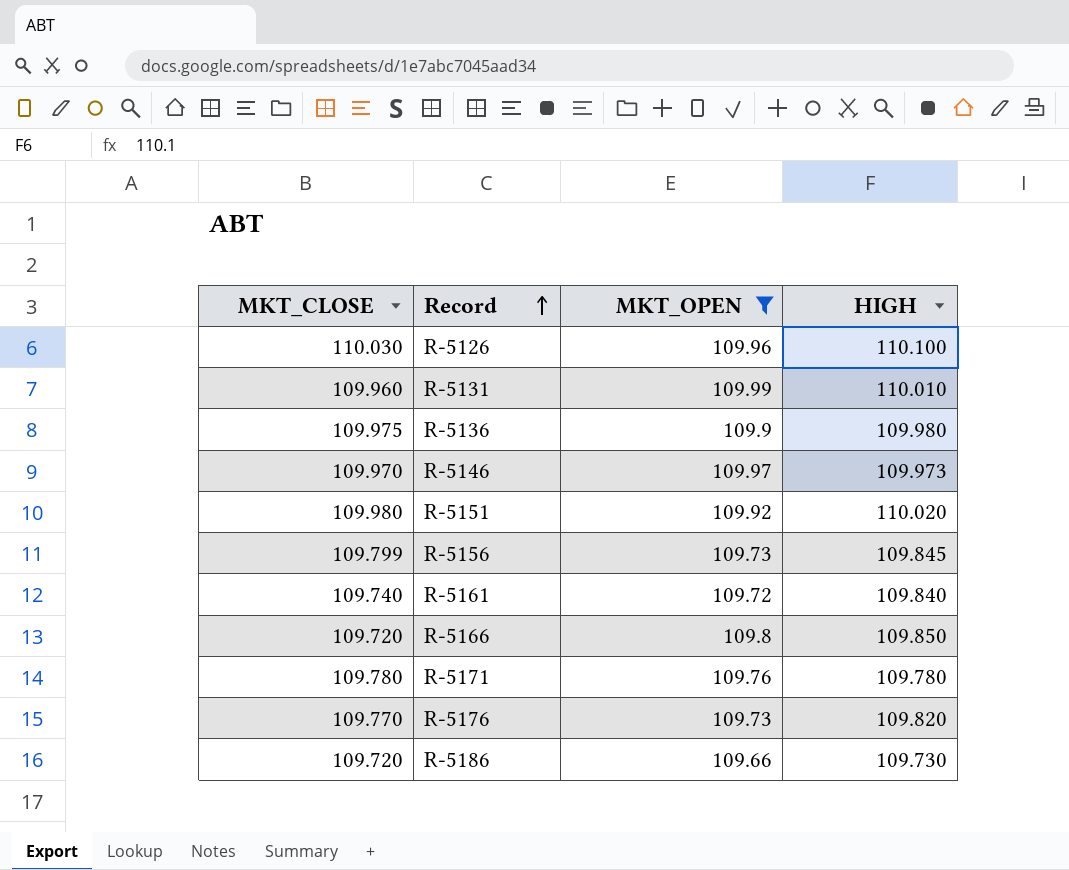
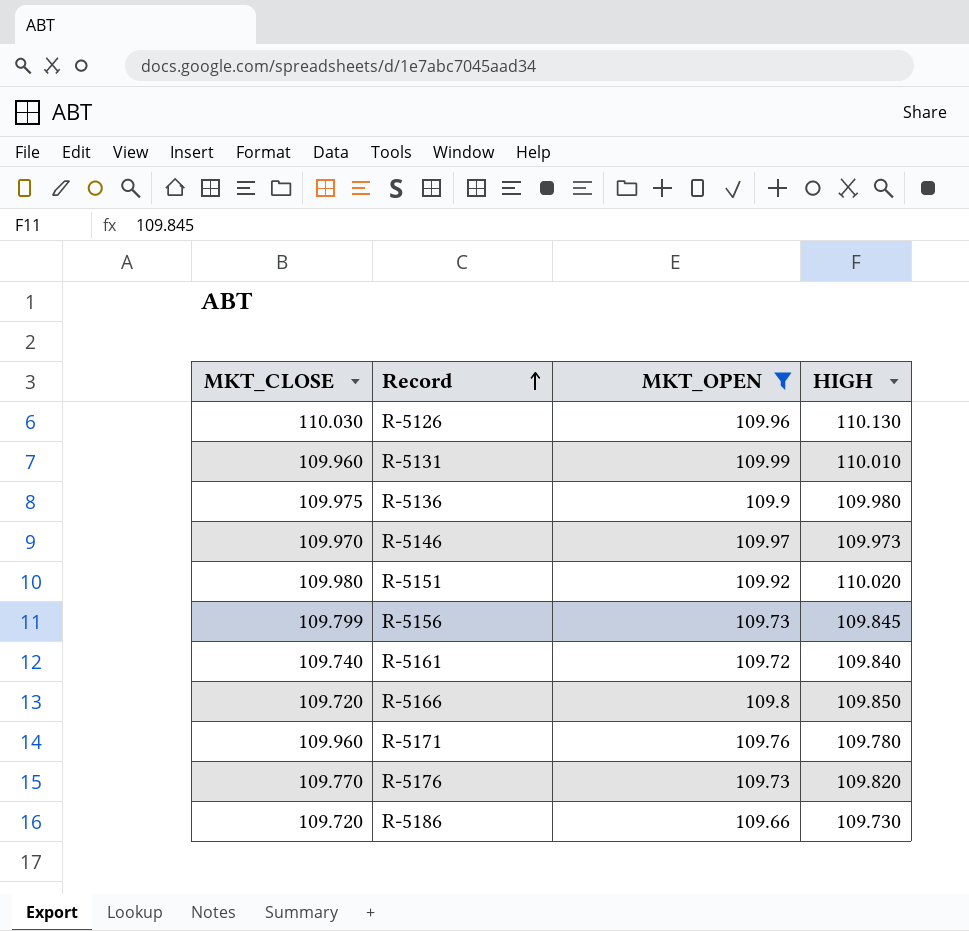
R-5126 | HIGH: 110.100 -> 110.130
R-5171 | MKT_CLOSE: 109.780 -> 109.960

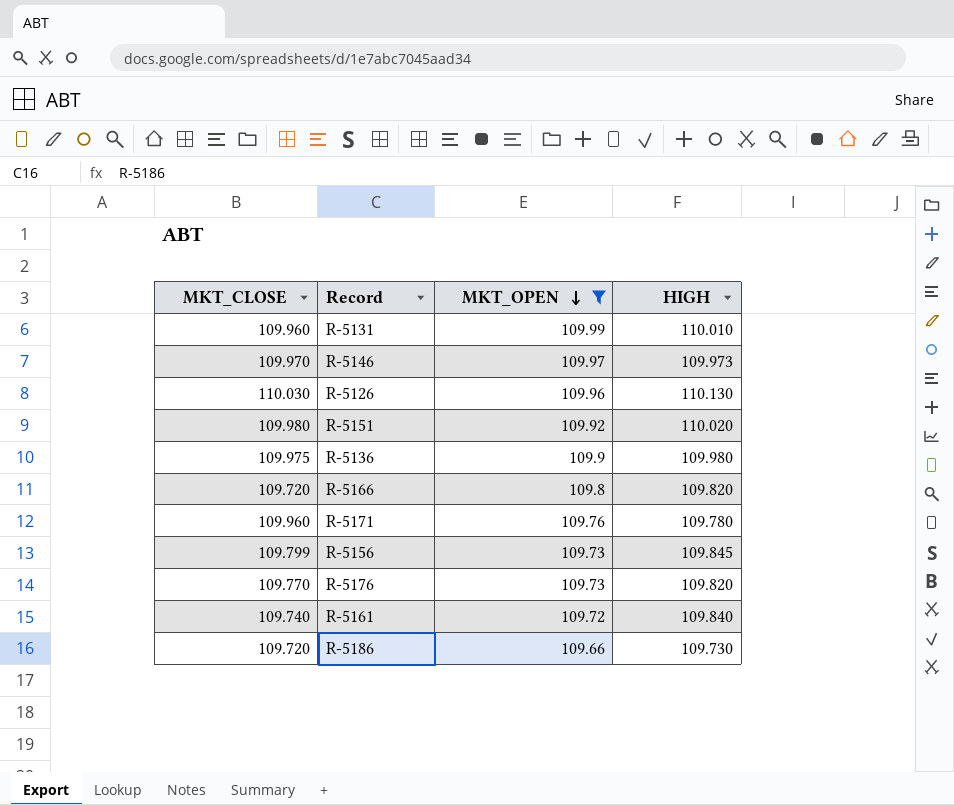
row order: Record ascending -> MKT_OPEN descending
R-5166 | HIGH: 109.850 -> 109.820

